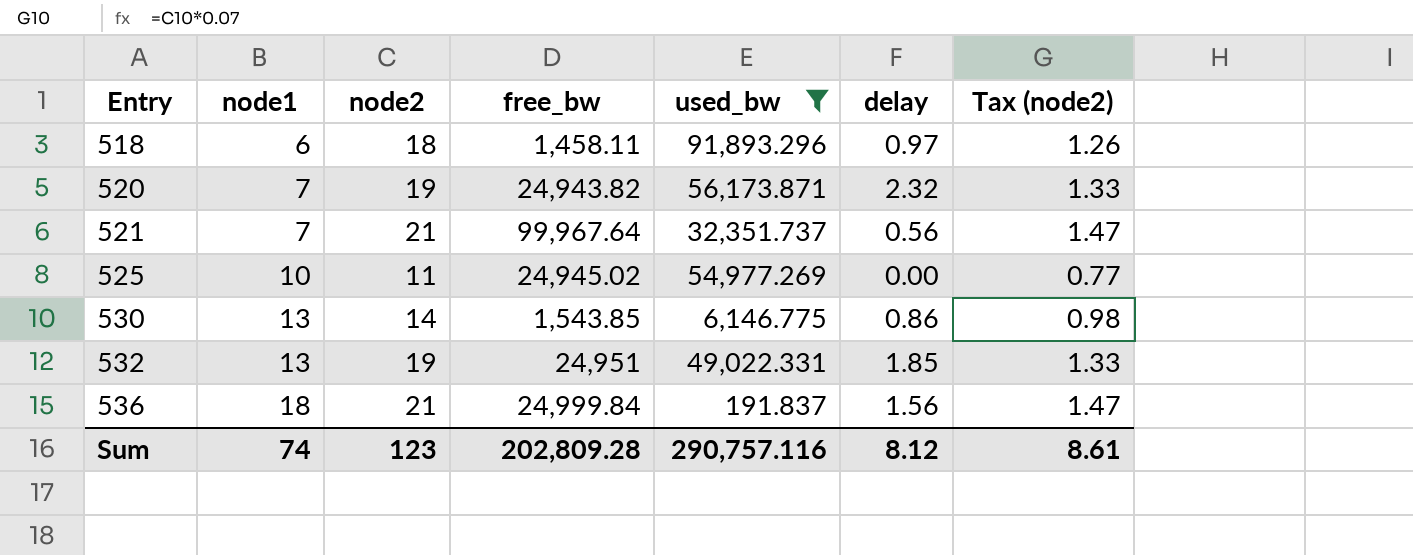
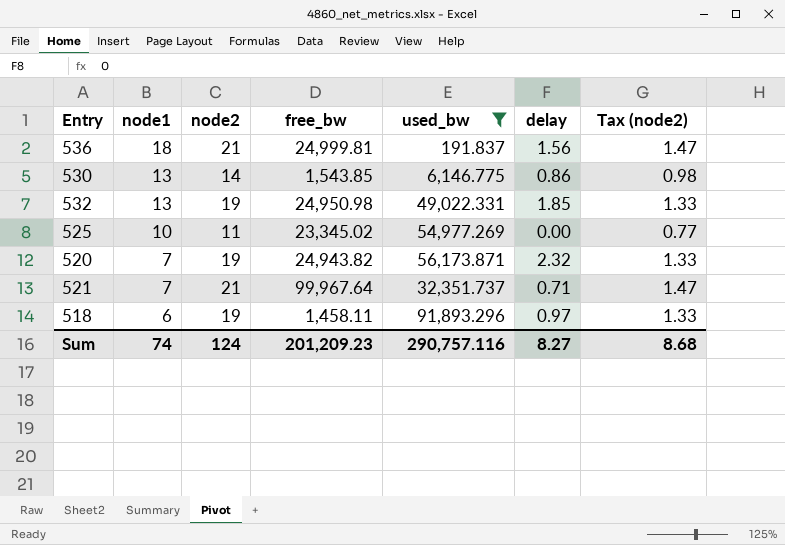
row order: Entry ascending -> node1 descending
536 | free_bw: 24,999.84 -> 24,999.81
532 | free_bw: 24,951 -> 24,950.98
525 | free_bw: 24,945.02 -> 23,345.02
521 | delay: 0.56 -> 0.71
518 | node2: 18 -> 19
518 | Tax (node2): 1.26 -> 1.33
Sum | node2: 123 -> 124
Sum | free_bw: 202,809.28 -> 201,209.23
Sum | delay: 8.12 -> 8.27
Sum | Tax (node2): 8.61 -> 8.68

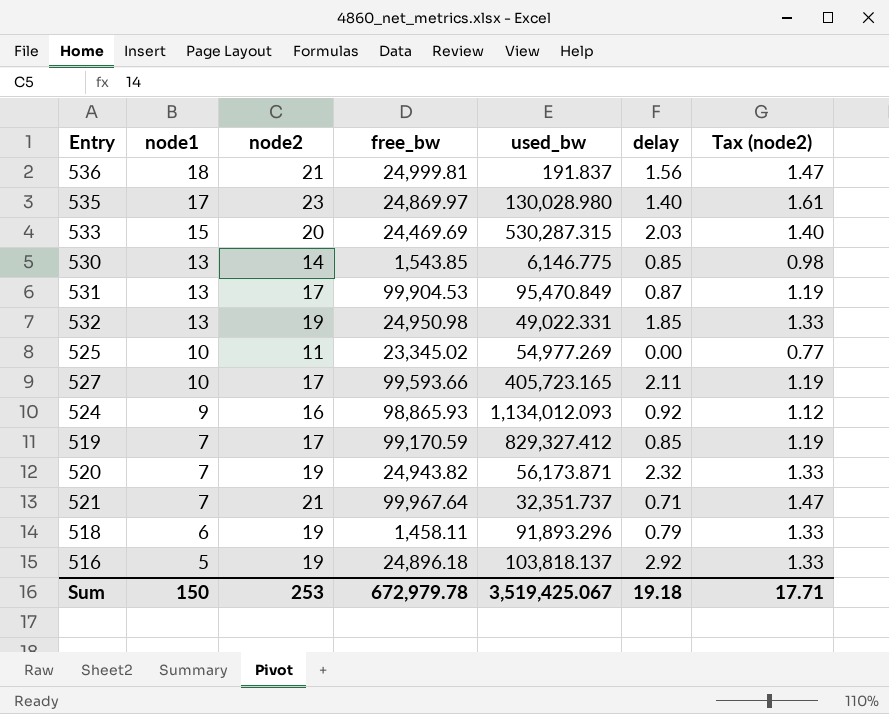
filter: used_bw <= 91,893.296 -> none
530 | delay: 0.86 -> 0.85
518 | delay: 0.97 -> 0.79
Sum | node1: 74 -> 150
Sum | node2: 124 -> 253
Sum | free_bw: 201,209.23 -> 672,979.78
Sum | used_bw: 290,757.116 -> 3,519,425.067
Sum | delay: 8.27 -> 19.18
Sum | Tax (node2): 8.68 -> 17.71

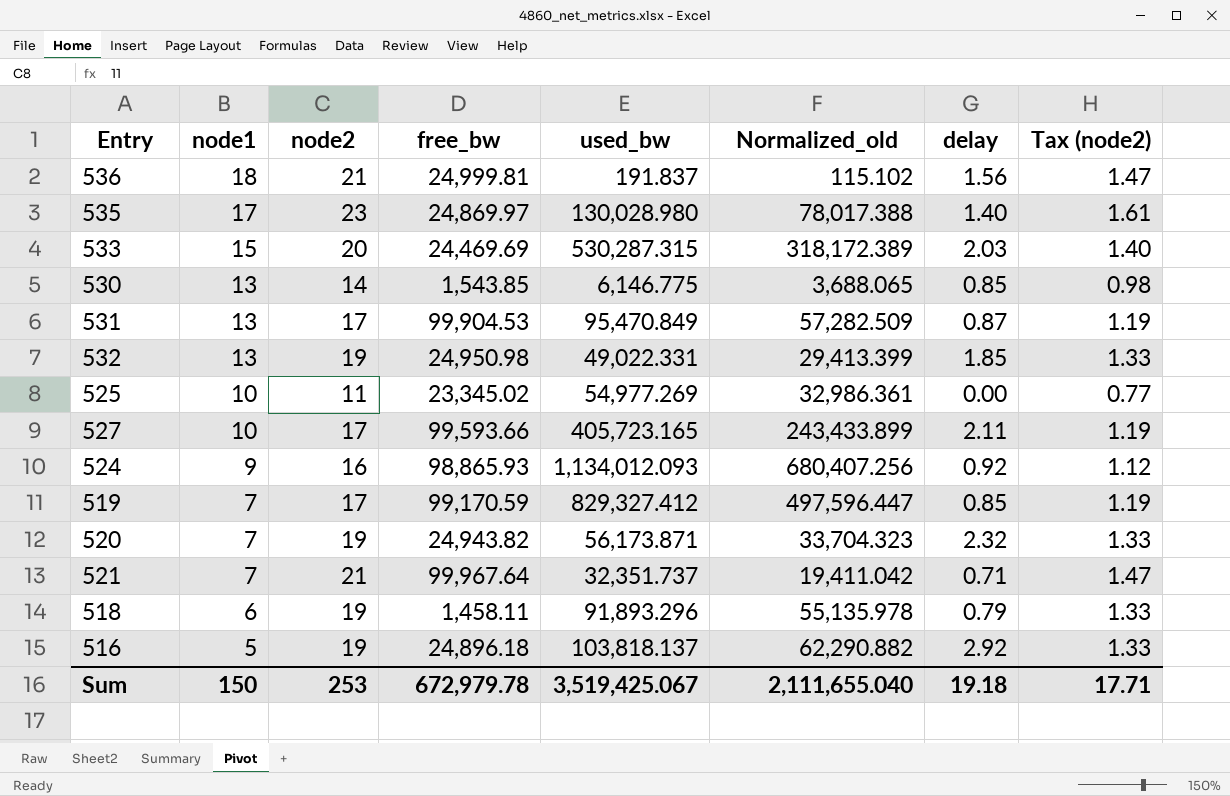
column Normalized_old | formula: none -> [used_bw] * 0.6

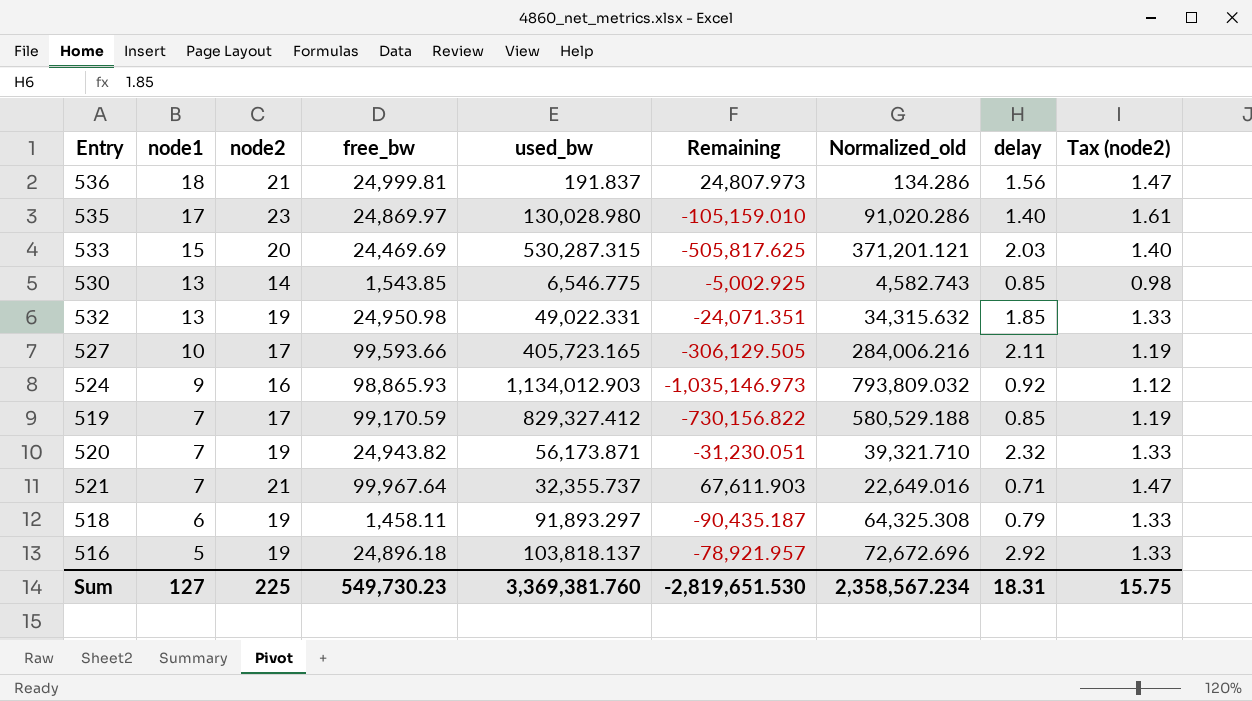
column Remaining | formula: none -> [free_bw] - [used_bw]
column Normalized_old | formula: [used_bw] * 0.6 -> [used_bw] * 0.7
row 531: 13 | 17 | 99,904.53 | 95,470.849 | 57,282.509 | 0.87 | 1.19 -> none
row 525: 10 | 11 | 23,345.02 | 54,977.269 | 32,986.361 | 0.00 | 0.77 -> none
530 | used_bw: 6,146.775 -> 6,546.775
524 | used_bw: 1,134,012.093 -> 1,134,012.903
521 | used_bw: 32,351.737 -> 32,355.737
518 | used_bw: 91,893.296 -> 91,893.297
Sum | node1: 150 -> 127
Sum | node2: 253 -> 225
Sum | free_bw: 672,979.78 -> 549,730.23
Sum | used_bw: 3,519,425.067 -> 3,369,381.760
Sum | Normalized_old: 2,111,655.040 -> 2,358,567.234
Sum | delay: 19.18 -> 18.31
Sum | Tax (node2): 17.71 -> 15.75

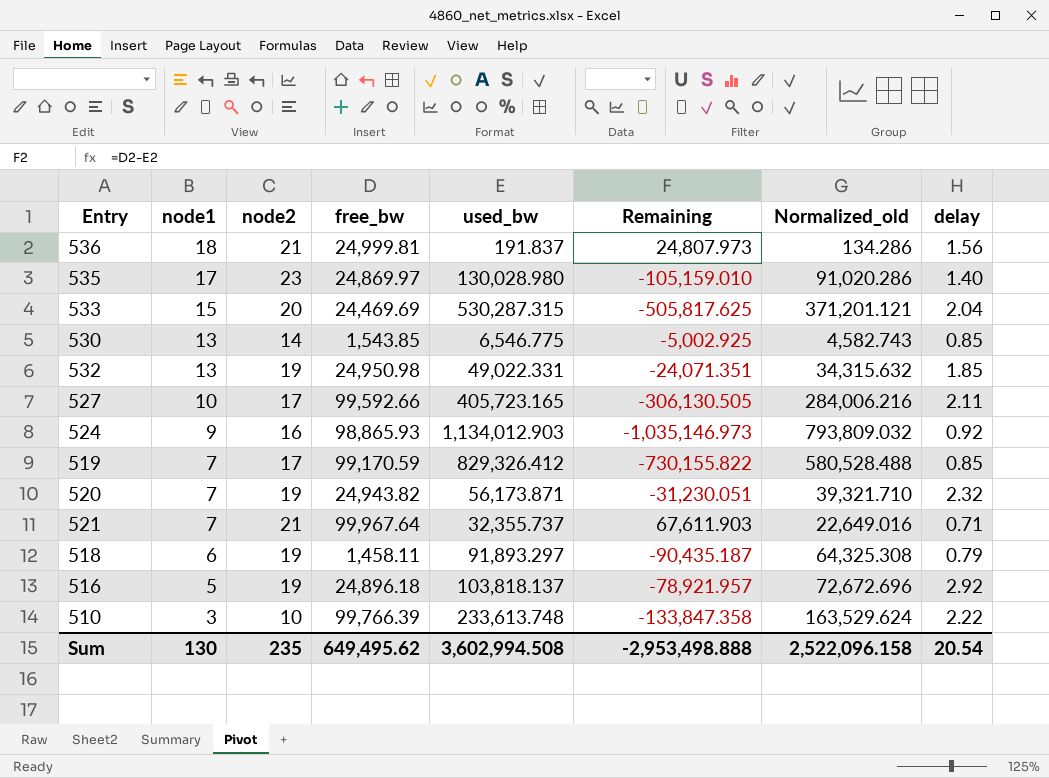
column Tax (node2) | formula: [node2] * 0.07 -> none
533 | delay: 2.03 -> 2.04
527 | free_bw: 99,593.66 -> 99,592.66
527 | Remaining: -306,129.505 -> -306,130.505
519 | used_bw: 829,327.412 -> 829,326.412
519 | Remaining: -730,156.822 -> -730,155.822
519 | Normalized_old: 580,529.188 -> 580,528.488
row 510: none -> 3 | 10 | 99,766.39 | 233,613.748 | -133,847.358 | 163,529.624 | 2.22
Sum | node1: 127 -> 130
Sum | node2: 225 -> 235
Sum | free_bw: 549,730.23 -> 649,495.62
Sum | used_bw: 3,369,381.760 -> 3,602,994.508
Sum | Remaining: -2,819,651.530 -> -2,953,498.888
Sum | Normalized_old: 2,358,567.234 -> 2,522,096.158
Sum | delay: 18.31 -> 20.54

